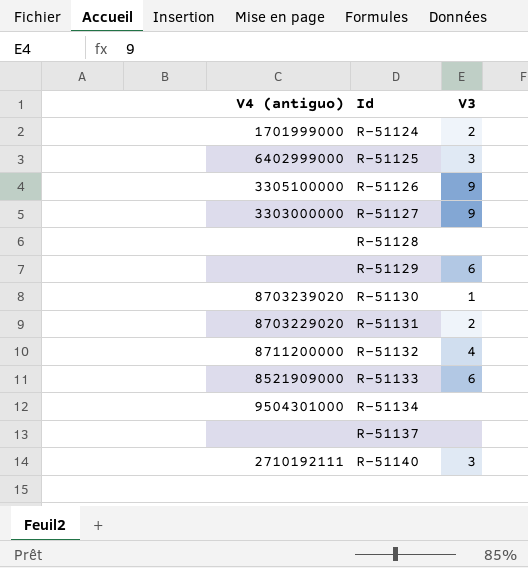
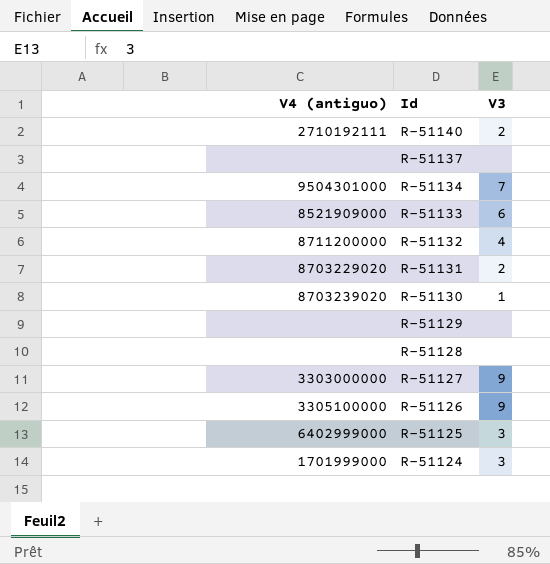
row order: Id ascending -> Id descending
R-51140 | V3: 3 -> 2
R-51134 | V3: none -> 7
R-51129 | V3: 6 -> none
R-51124 | V3: 2 -> 3

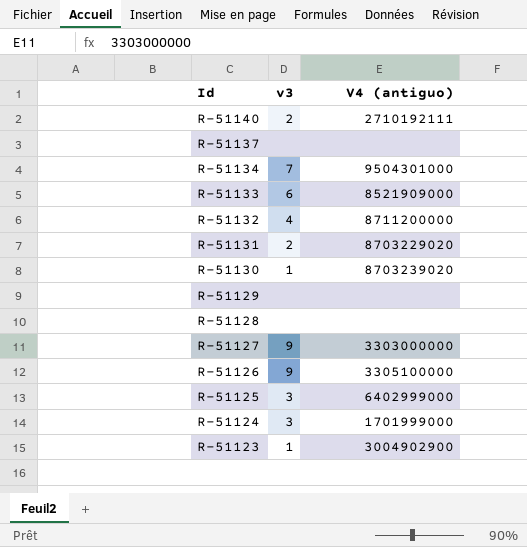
column name: V3 -> v3
column V4 (antiguo) | position: 1 -> 3
row R-51123: none -> 1 | 3004902900

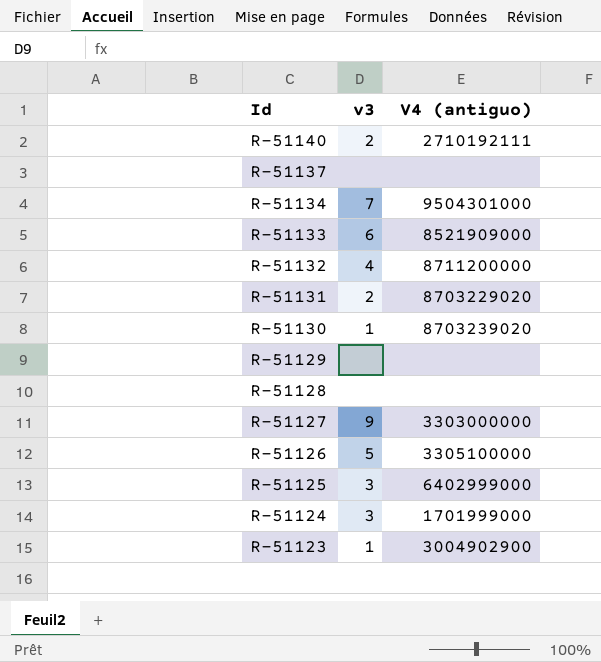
R-51126 | v3: 9 -> 5

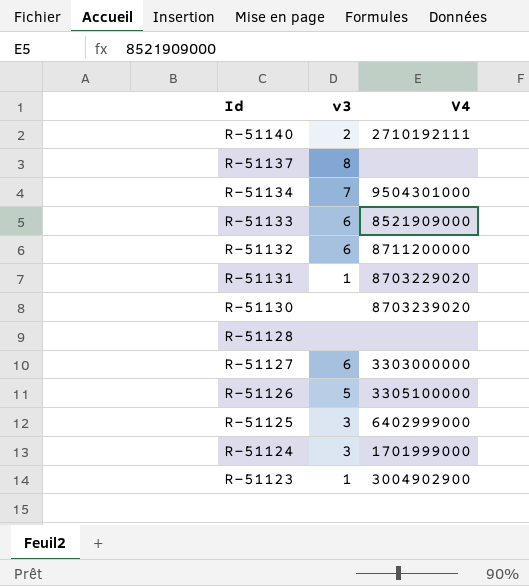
column name: V4 (antiguo) -> V4
row R-51129: none | none -> none
R-51137 | v3: none -> 8
R-51132 | v3: 4 -> 6
R-51131 | v3: 2 -> 1
R-51130 | v3: 1 -> none
R-51127 | v3: 9 -> 6

